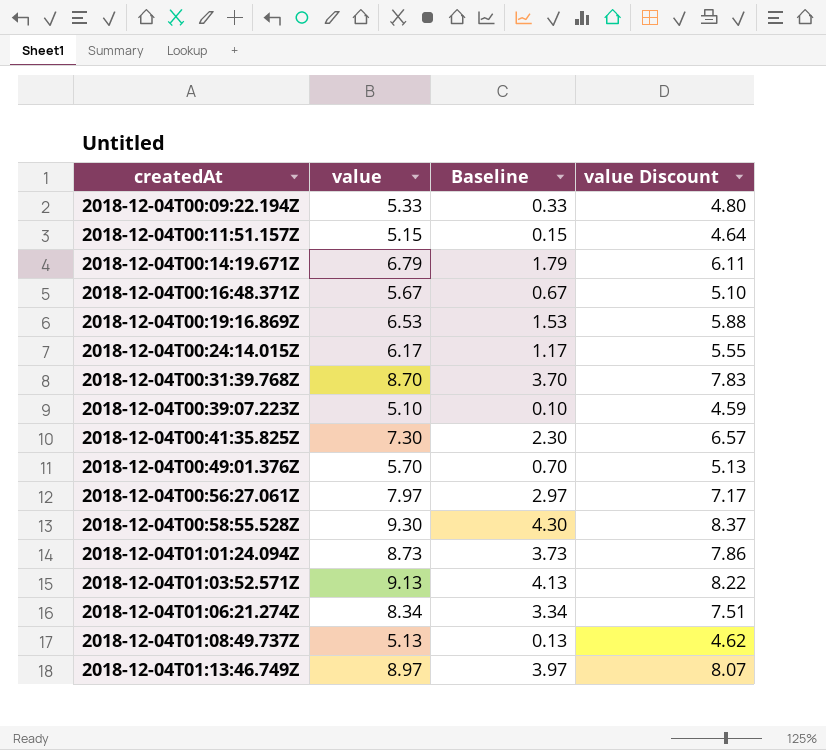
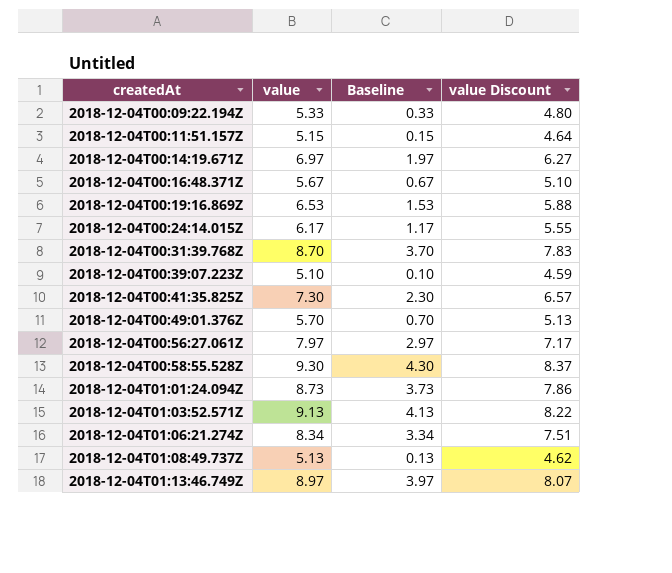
2018-12-04T00:14:19.671Z | value: 6.79 -> 6.97
2018-12-04T00:14:19.671Z | Baseline: 1.79 -> 1.97
2018-12-04T00:14:19.671Z | value Discount: 6.11 -> 6.27

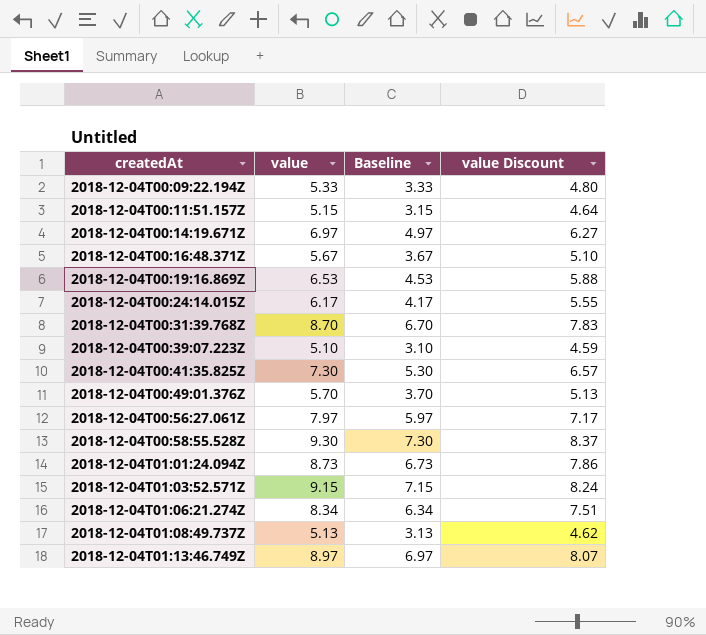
column Baseline | formula: [value] - 5 -> [value] - 2
2018-12-04T01:03:52.571Z | value: 9.13 -> 9.15
2018-12-04T01:03:52.571Z | value Discount: 8.22 -> 8.24

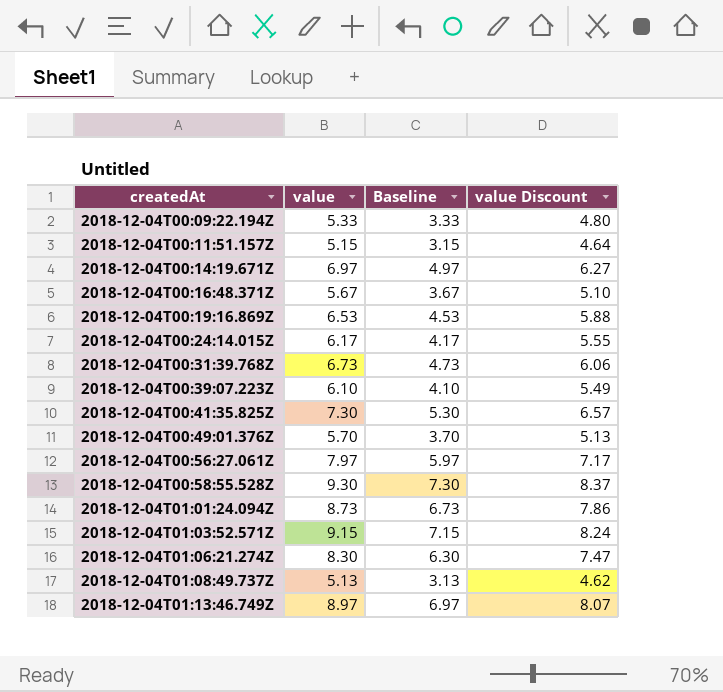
2018-12-04T00:31:39.768Z | value: 8.70 -> 6.73
2018-12-04T00:31:39.768Z | Baseline: 6.70 -> 4.73
2018-12-04T00:31:39.768Z | value Discount: 7.83 -> 6.06
2018-12-04T00:39:07.223Z | value: 5.10 -> 6.10
2018-12-04T00:39:07.223Z | Baseline: 3.10 -> 4.10
2018-12-04T00:39:07.223Z | value Discount: 4.59 -> 5.49
2018-12-04T01:06:21.274Z | value: 8.34 -> 8.30
2018-12-04T01:06:21.274Z | Baseline: 6.34 -> 6.30
2018-12-04T01:06:21.274Z | value Discount: 7.51 -> 7.47

